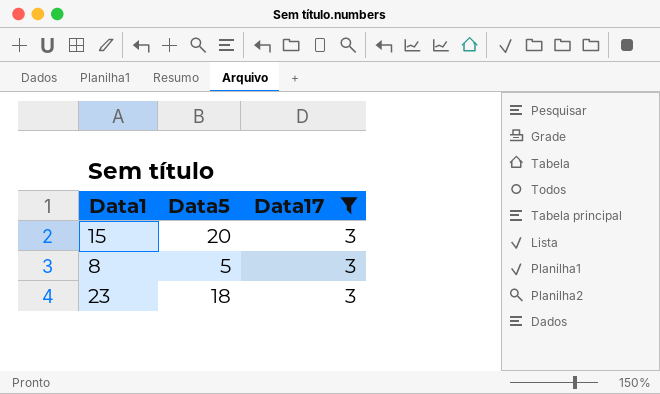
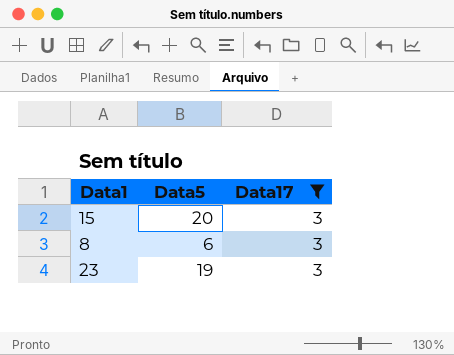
8 | Data5: 5 -> 6
23 | Data5: 18 -> 19

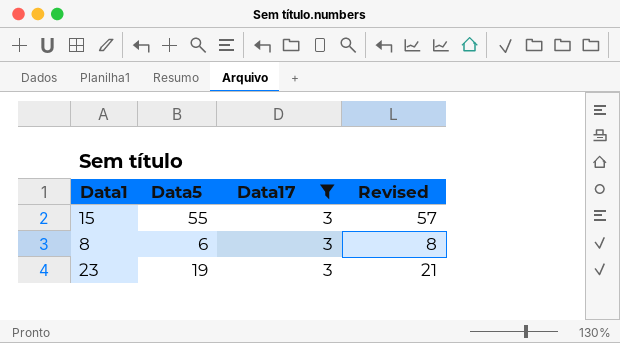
column Revised | formula: none -> [Data5] + 2
15 | Data5: 20 -> 55

